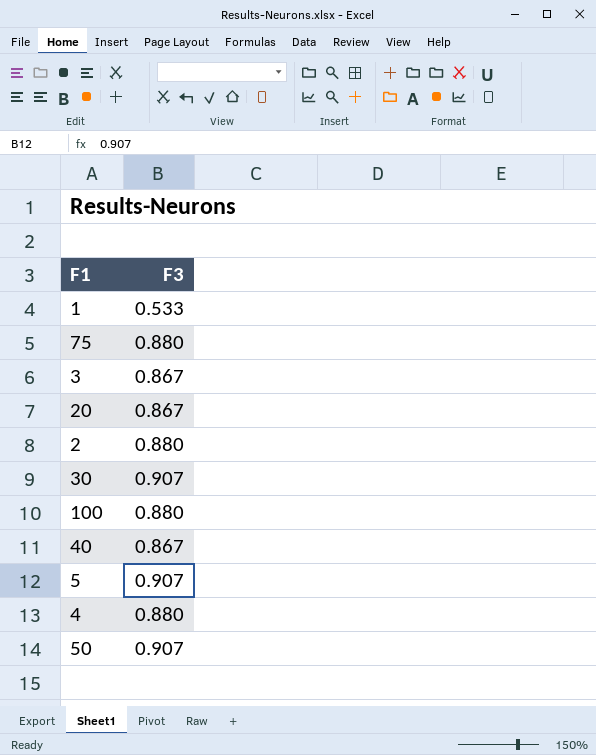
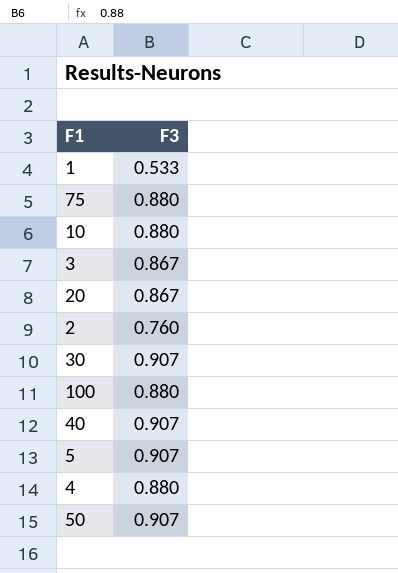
row 10: none -> 0.880
2 | F3: 0.880 -> 0.760
40 | F3: 0.867 -> 0.907

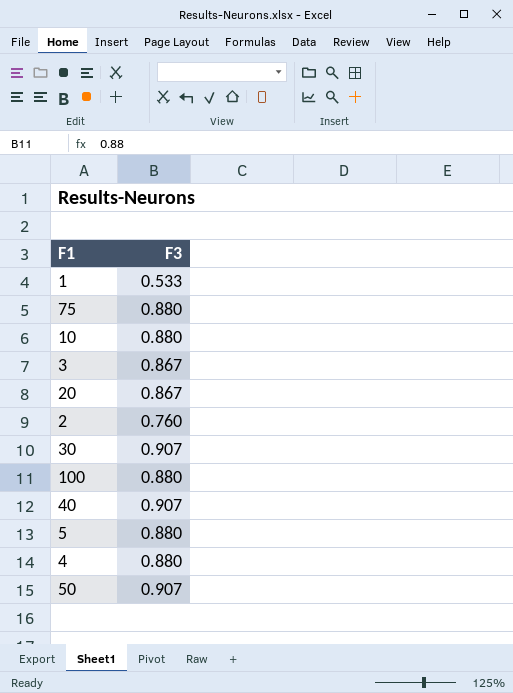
5 | F3: 0.907 -> 0.880

